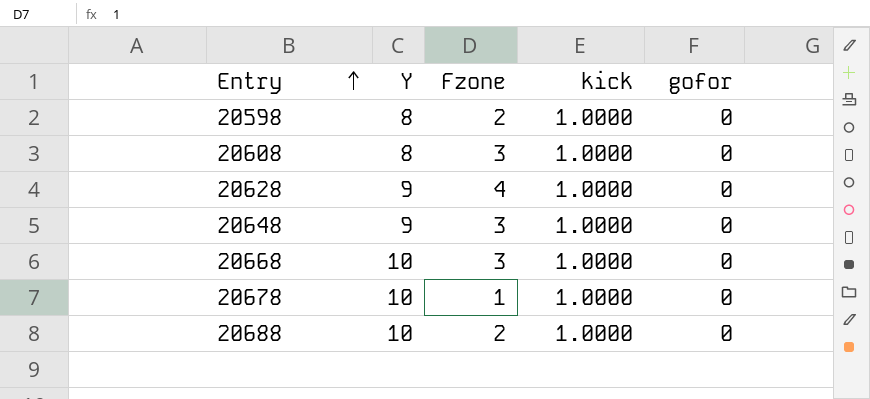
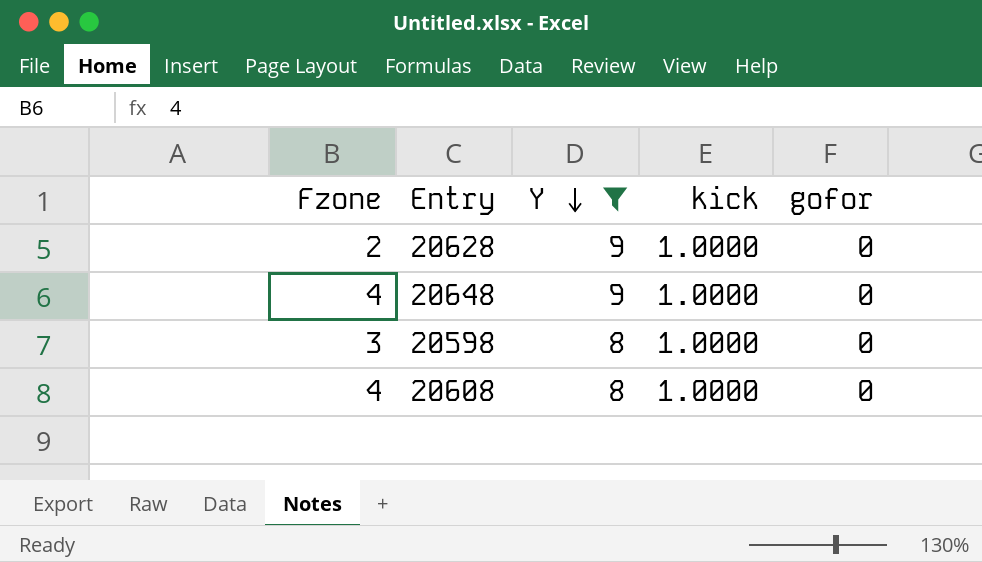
filter: none -> Y != 10
row order: Entry ascending -> Y descending
column Fzone | position: 3 -> 1
20628 | Fzone: 4 -> 2
20648 | Fzone: 3 -> 4
20598 | Fzone: 2 -> 3
20608 | Fzone: 3 -> 4

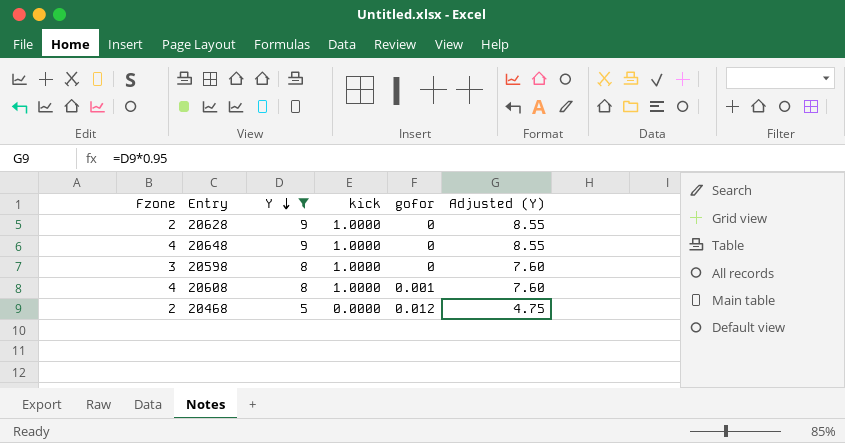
column Adjusted (Y) | formula: none -> [Y] * 0.95
20608 | gofor: 0 -> 0.001
row 20468: none -> 2 | 5 | 0.0000 | 0.012 | 4.75

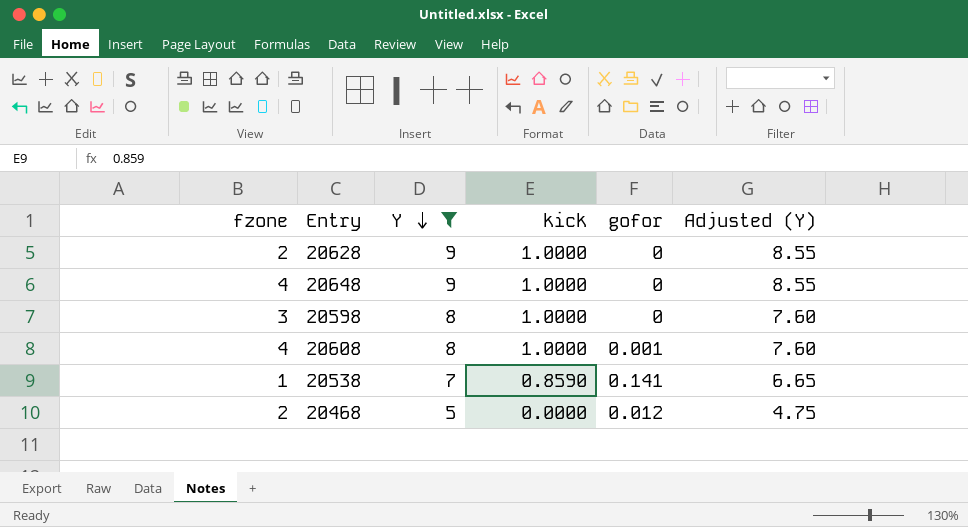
column name: Fzone -> fzone
row 20538: none -> 1 | 7 | 0.8590 | 0.141 | 6.65

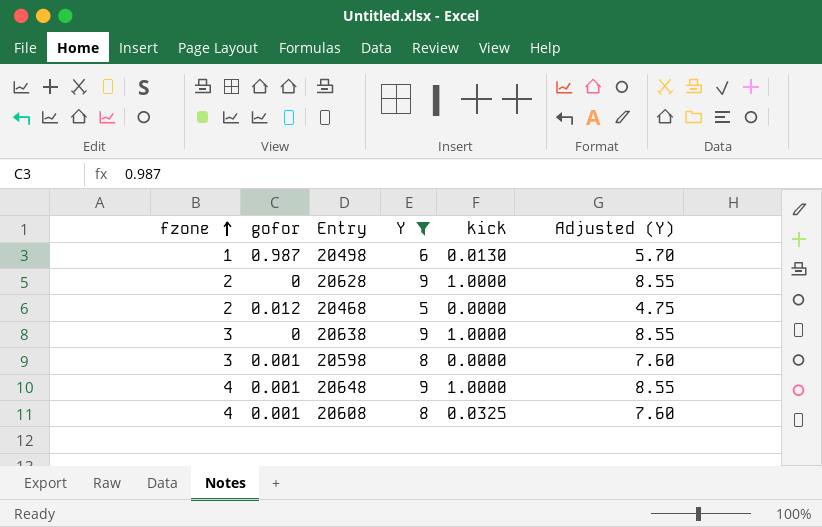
row order: Y descending -> fzone ascending
column gofor | position: 5 -> 2
row 20538: 1 | 7 | 0.8590 | 0.141 | 6.65 -> none
row 20498: none -> 1 | 0.987 | 6 | 0.0130 | 5.70
row 20638: none -> 3 | 0 | 9 | 1.0000 | 8.55
20598 | gofor: 0 -> 0.001
20598 | kick: 1.0000 -> 0.0000
20648 | gofor: 0 -> 0.001
20608 | kick: 1.0000 -> 0.0325

